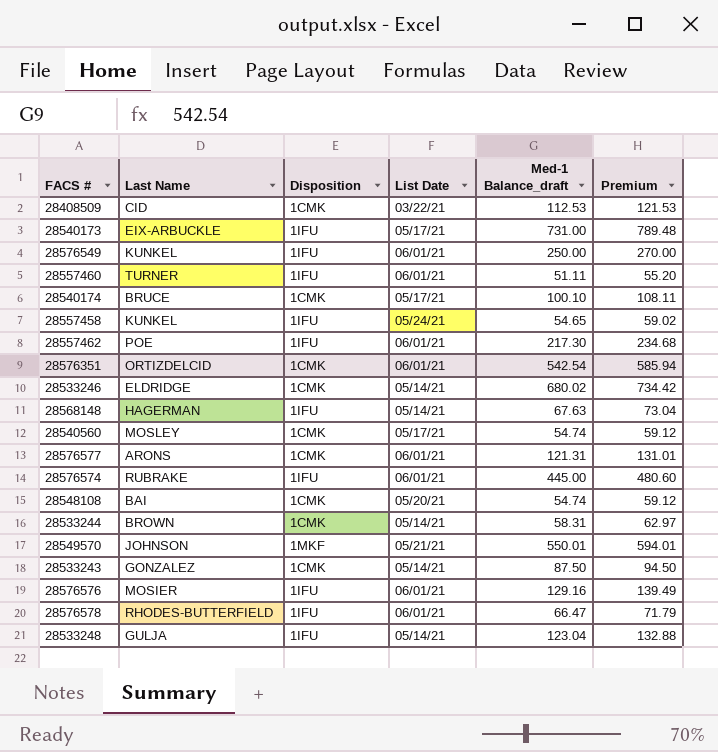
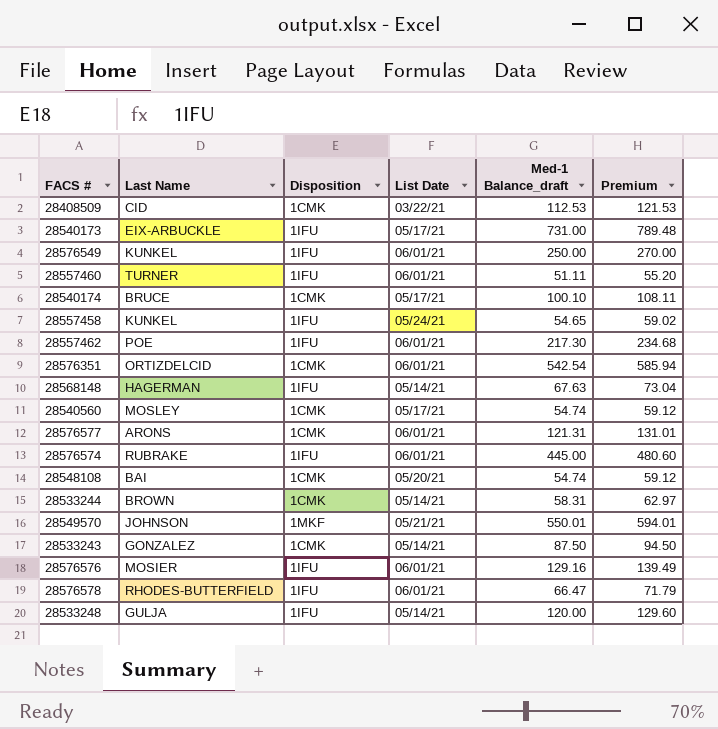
row 28533246: ELDRIDGE | 1CMK | 05/14/21 | 680.02 | 734.42 -> none
28533248 | Med-1 Balance_draft: 123.04 -> 120.00
28533248 | Premium: 132.88 -> 129.60

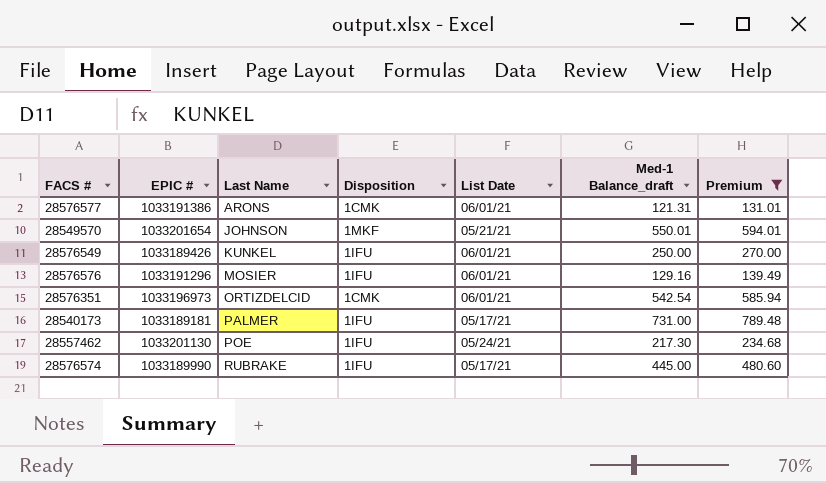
filter: none -> Premium >= 131.01
row order: none -> Last Name ascending
column EPIC # | position: none -> 2
28540173 | Last Name: EIX-ARBUCKLE -> PALMER
28557462 | List Date: 06/01/21 -> 05/24/21
28576574 | List Date: 06/01/21 -> 05/17/21

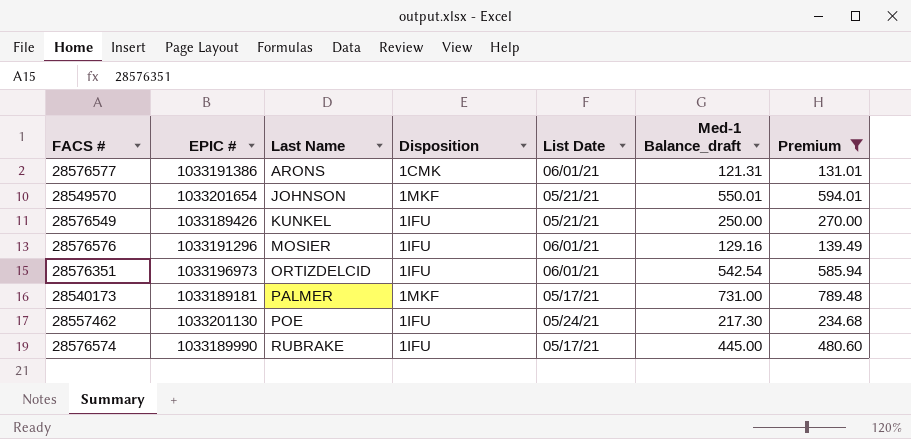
28576549 | List Date: 06/01/21 -> 05/21/21
28576351 | Disposition: 1CMK -> 1IFU
28540173 | Disposition: 1IFU -> 1MKF

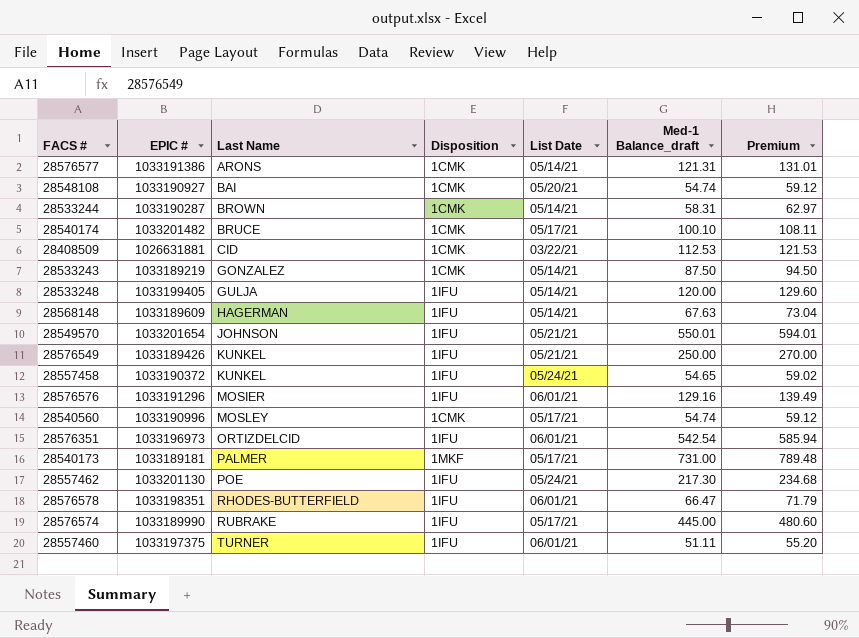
filter: Premium >= 131.01 -> none
28576577 | List Date: 06/01/21 -> 05/14/21
28549570 | Disposition: 1MKF -> 1IFU

